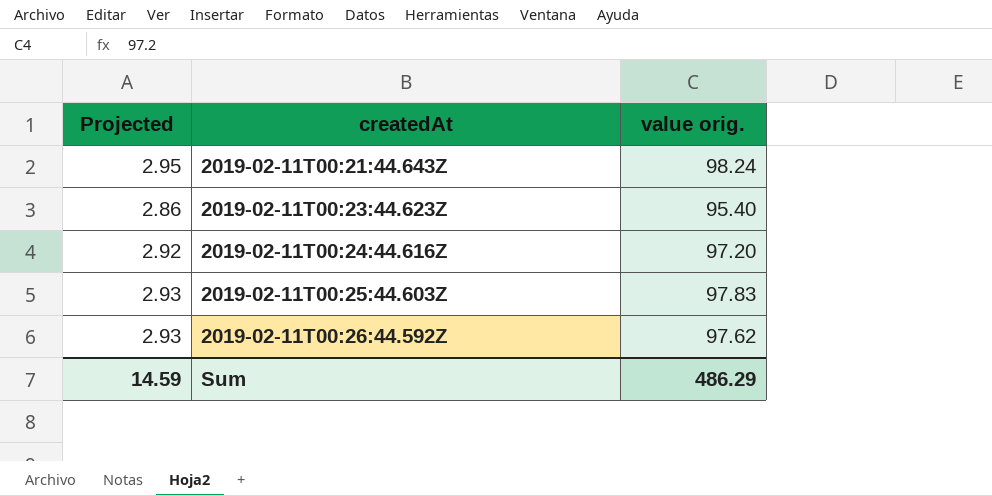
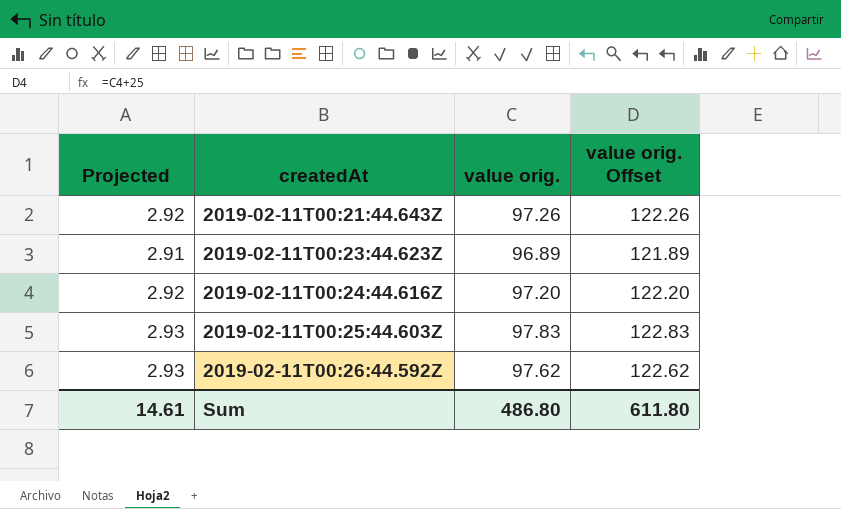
column value orig. Offset | formula: none -> [value orig.] + 25
2019-02-11T00:21:44.643Z | Projected: 2.95 -> 2.92
2019-02-11T00:21:44.643Z | value orig.: 98.24 -> 97.26
2019-02-11T00:23:44.623Z | Projected: 2.86 -> 2.91
2019-02-11T00:23:44.623Z | value orig.: 95.40 -> 96.89
Sum | Projected: 14.59 -> 14.61
Sum | value orig.: 486.29 -> 486.80

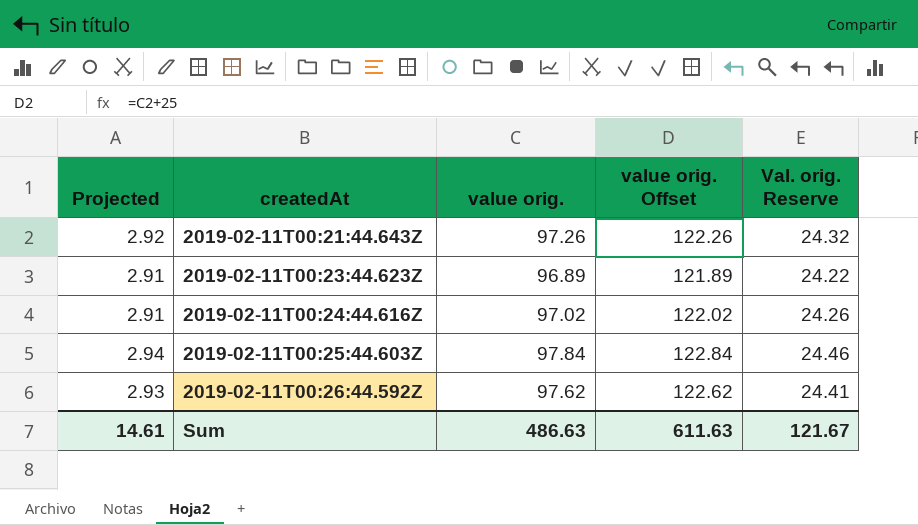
column Val. orig. Reserve | formula: none -> [value orig.] * 0.25
2019-02-11T00:24:44.616Z | Projected: 2.92 -> 2.91
2019-02-11T00:24:44.616Z | value orig.: 97.20 -> 97.02
2019-02-11T00:24:44.616Z | value orig. Offset: 122.20 -> 122.02
2019-02-11T00:25:44.603Z | Projected: 2.93 -> 2.94
2019-02-11T00:25:44.603Z | value orig.: 97.83 -> 97.84
2019-02-11T00:25:44.603Z | value orig. Offset: 122.83 -> 122.84
Sum | value orig.: 486.80 -> 486.63
Sum | value orig. Offset: 611.80 -> 611.63

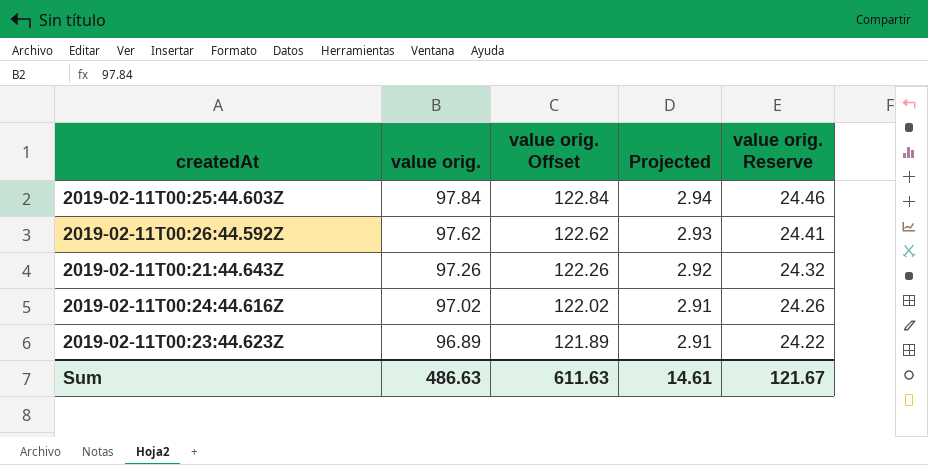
row order: createdAt ascending -> value orig. descending
column Projected | position: 1 -> 4
column name: Val. orig. Reserve -> value orig. Reserve

